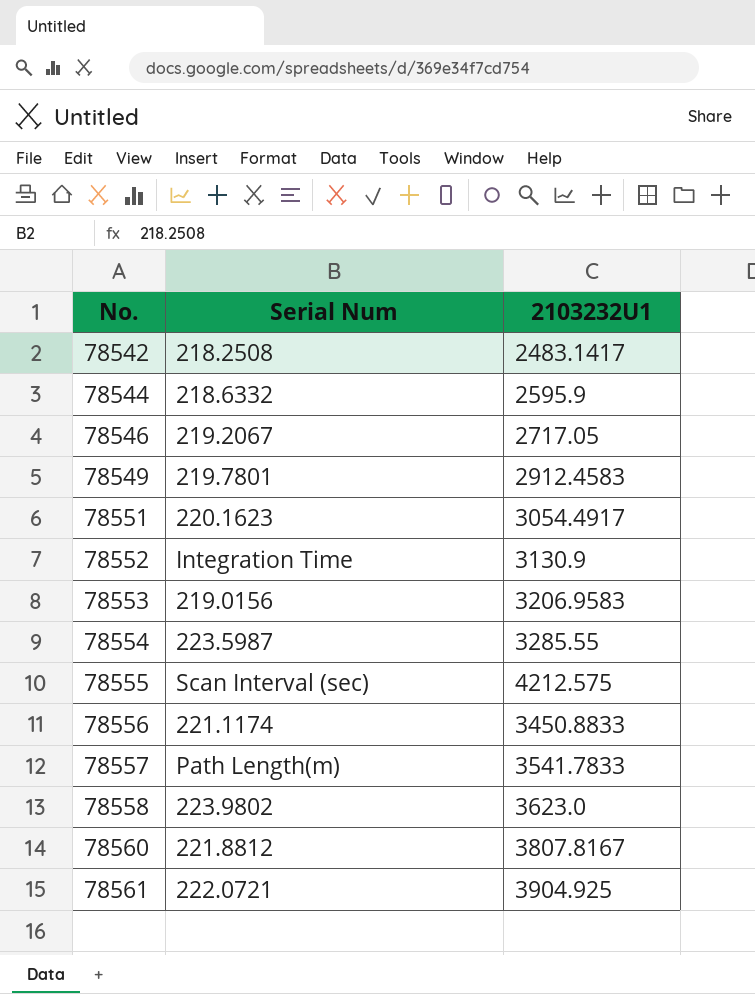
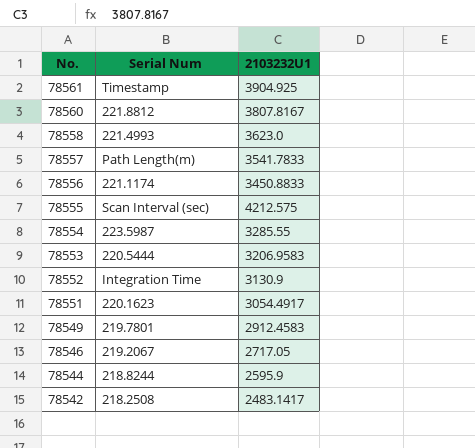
row order: No. ascending -> No. descending
78561 | Serial Num: 222.0721 -> Timestamp
78558 | Serial Num: 223.9802 -> 221.4993
78553 | Serial Num: 219.0156 -> 220.5444
78544 | Serial Num: 218.6332 -> 218.8244

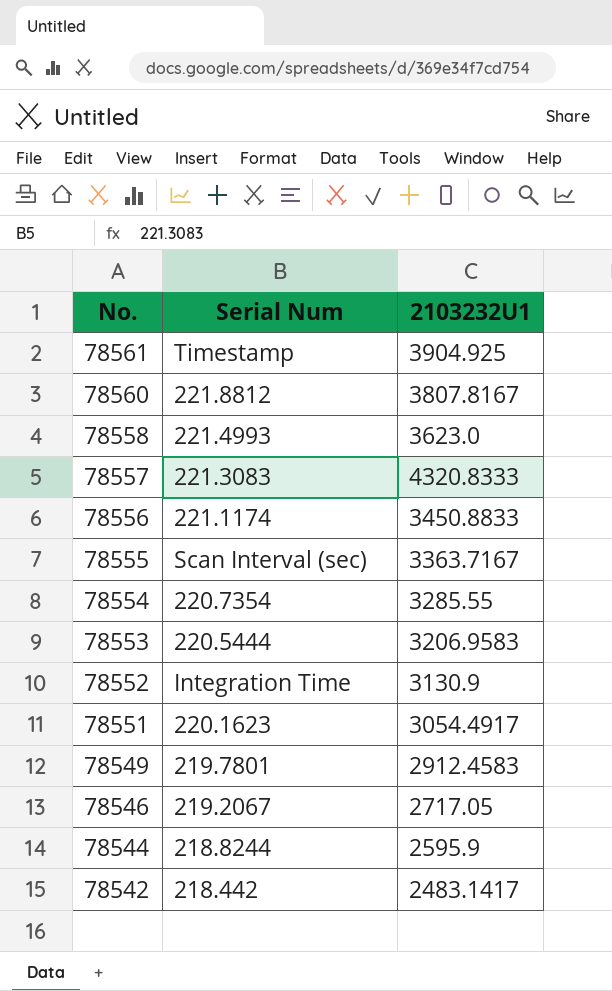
78557 | Serial Num: Path Length(m) -> 221.3083
78557 | 2103232U1: 3541.7833 -> 4320.8333
78555 | 2103232U1: 4212.575 -> 3363.7167
78554 | Serial Num: 223.5987 -> 220.7354
78542 | Serial Num: 218.2508 -> 218.442

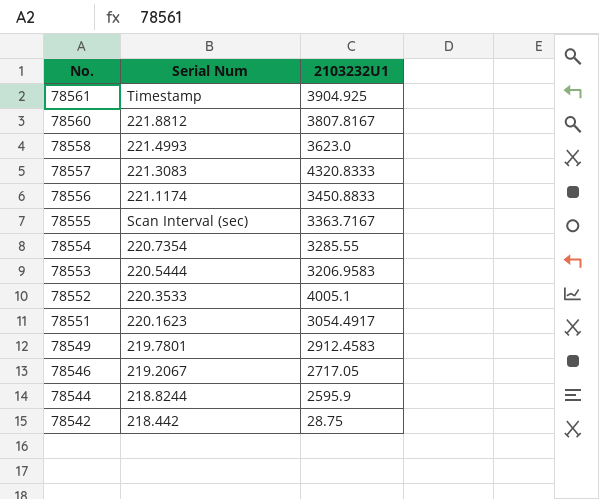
78552 | Serial Num: Integration Time -> 220.3533
78552 | 2103232U1: 3130.9 -> 4005.1
78542 | 2103232U1: 2483.1417 -> 28.75

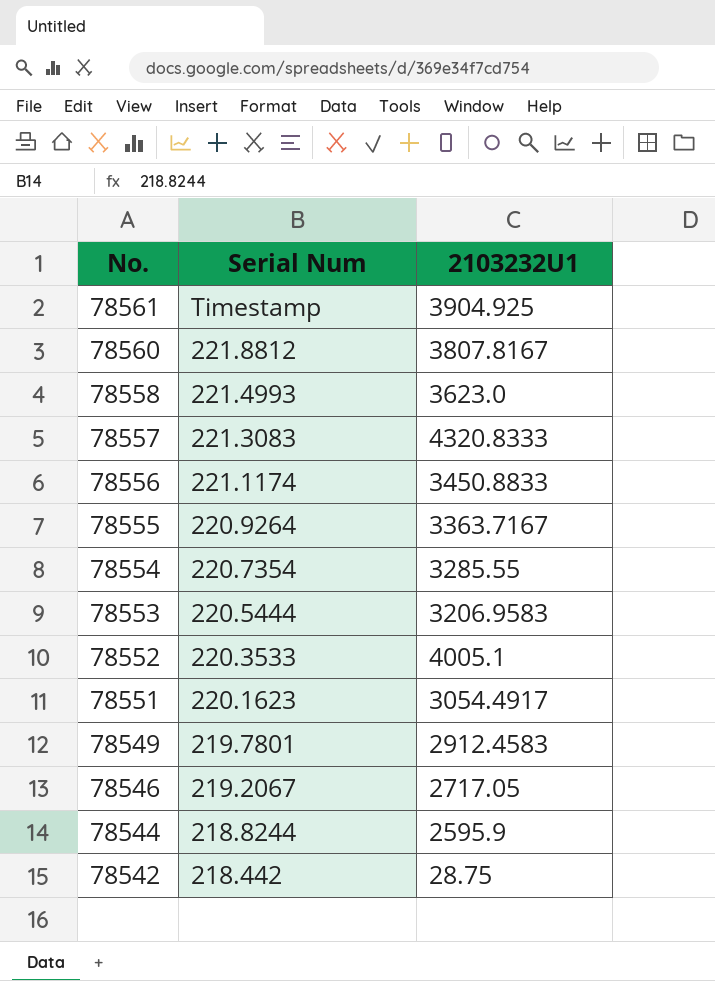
78555 | Serial Num: Scan Interval (sec) -> 220.9264

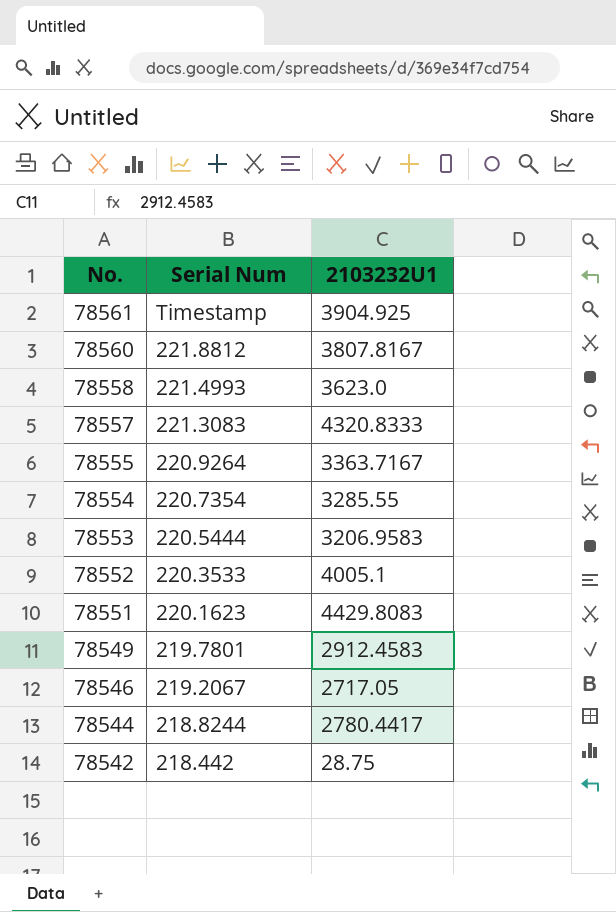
row 78556: 221.1174 | 3450.8833 -> none
78551 | 2103232U1: 3054.4917 -> 4429.8083
78544 | 2103232U1: 2595.9 -> 2780.4417

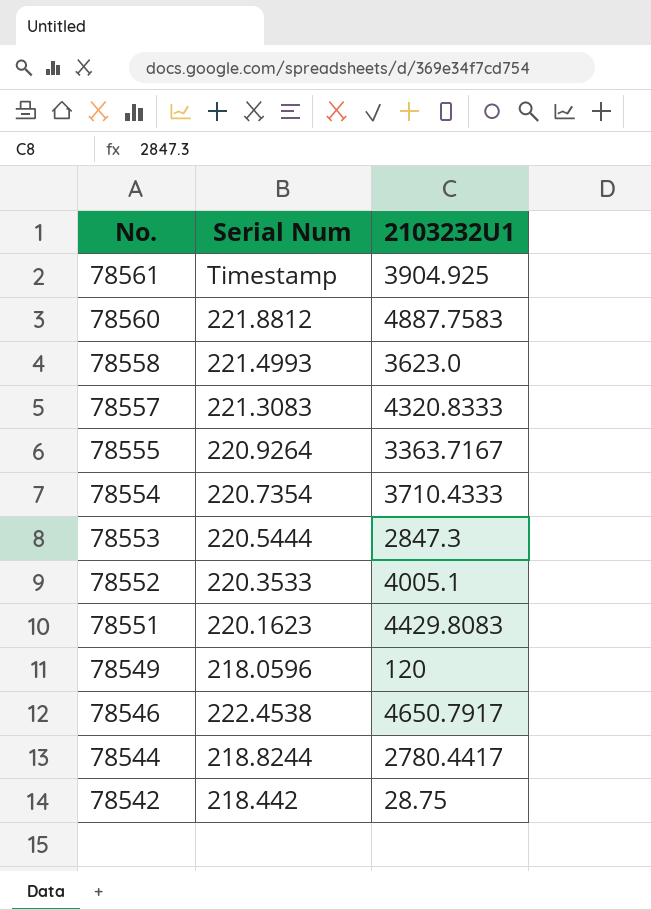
78560 | 2103232U1: 3807.8167 -> 4887.7583
78554 | 2103232U1: 3285.55 -> 3710.4333
78553 | 2103232U1: 3206.9583 -> 2847.3
78549 | Serial Num: 219.7801 -> 218.0596
78549 | 2103232U1: 2912.4583 -> 120
78546 | Serial Num: 219.2067 -> 222.4538
78546 | 2103232U1: 2717.05 -> 4650.7917

